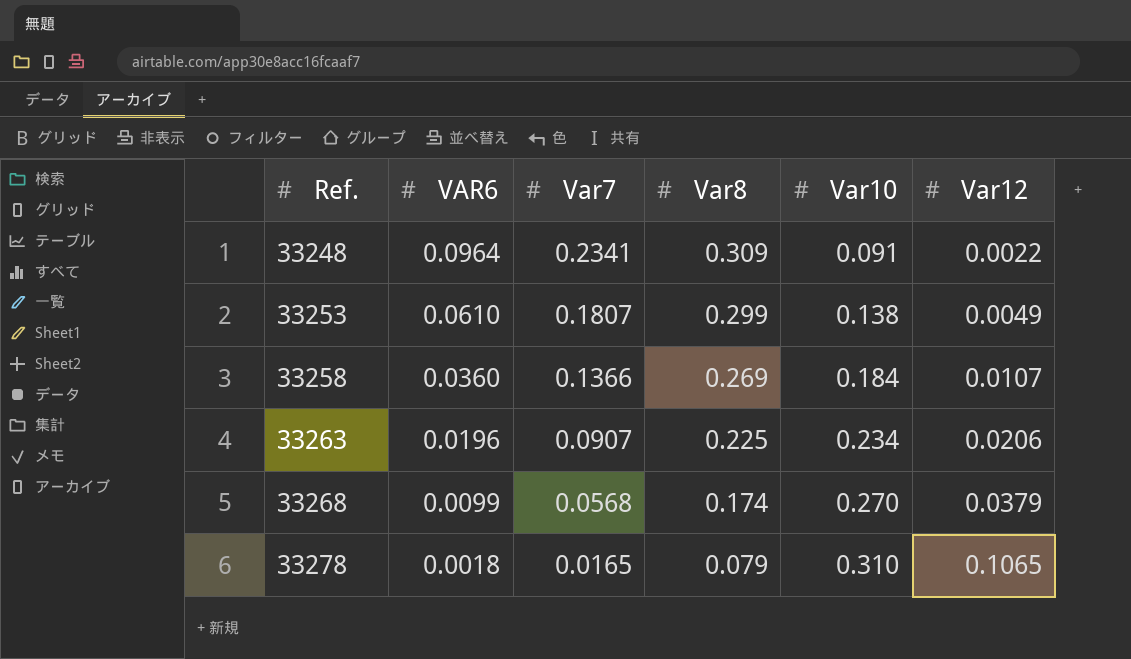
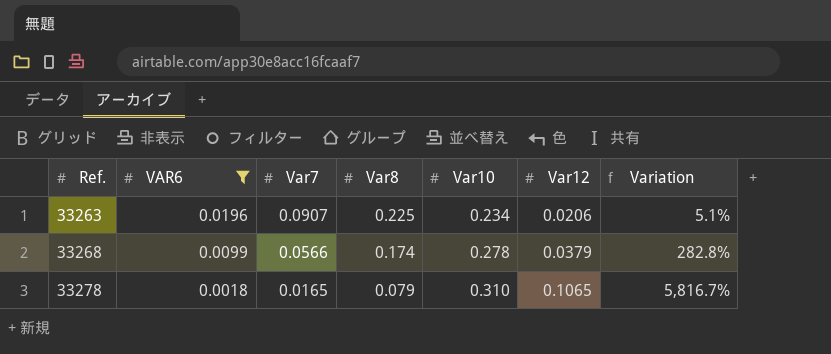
filter: none -> VAR6 <= 0.0196
column Variation | formula: none -> ([Var12] - [VAR6]) / [VAR6]
33268 | Var7: 0.0568 -> 0.0566
33268 | Var10: 0.270 -> 0.278

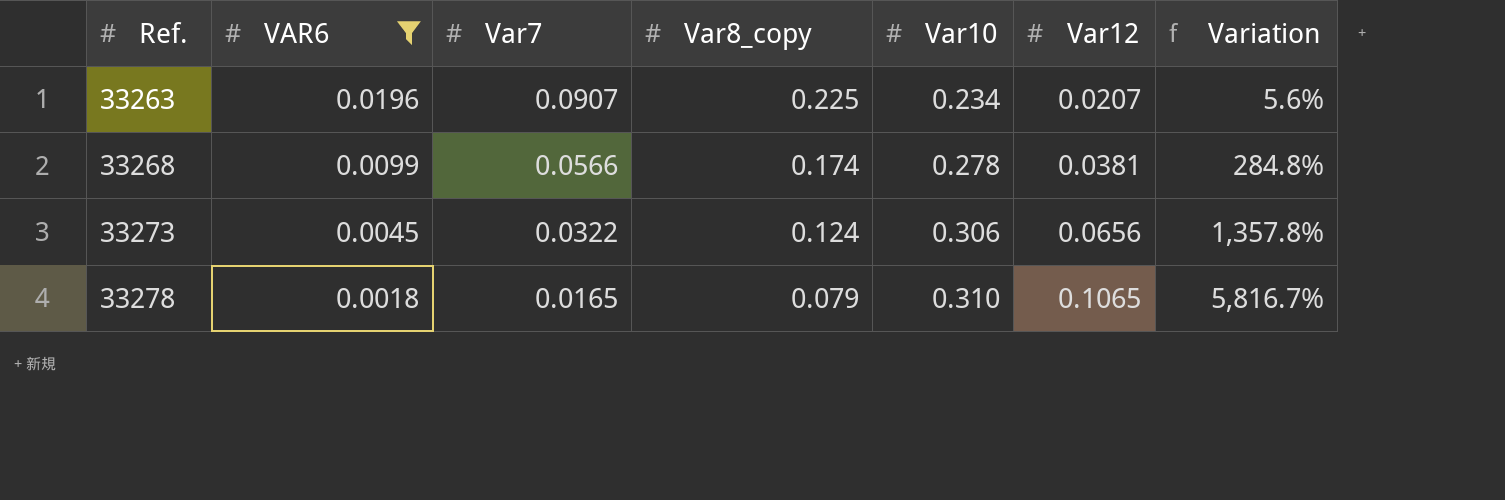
column name: Var8 -> Var8_copy
33263 | Var12: 0.0206 -> 0.0207
33263 | Variation: 5.1% -> 5.6%
33268 | Var12: 0.0379 -> 0.0381
33268 | Variation: 282.8% -> 284.8%
row 33273: none -> 0.0045 | 0.0322 | 0.124 | 0.306 | 0.0656 | 1,357.8%

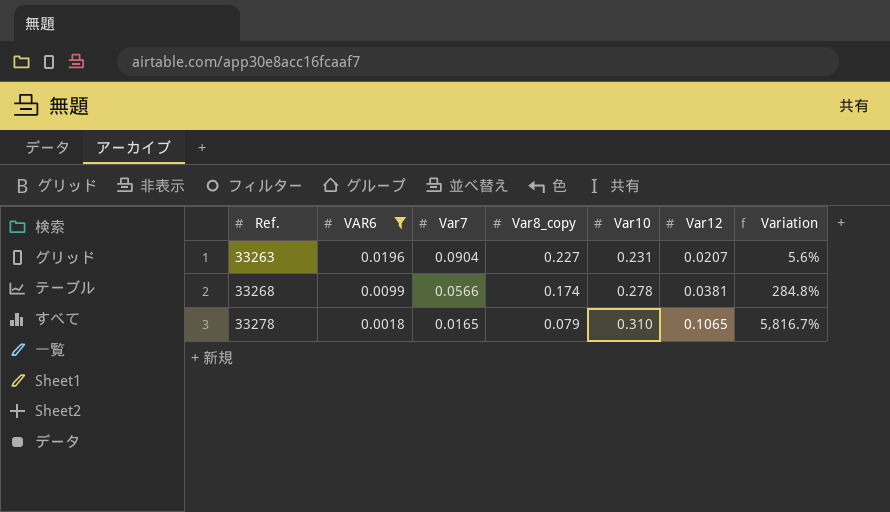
row 33273: 0.0045 | 0.0322 | 0.124 | 0.306 | 0.0656 | 1,357.8% -> none
33263 | Var7: 0.0907 -> 0.0904
33263 | Var8_copy: 0.225 -> 0.227
33263 | Var10: 0.234 -> 0.231

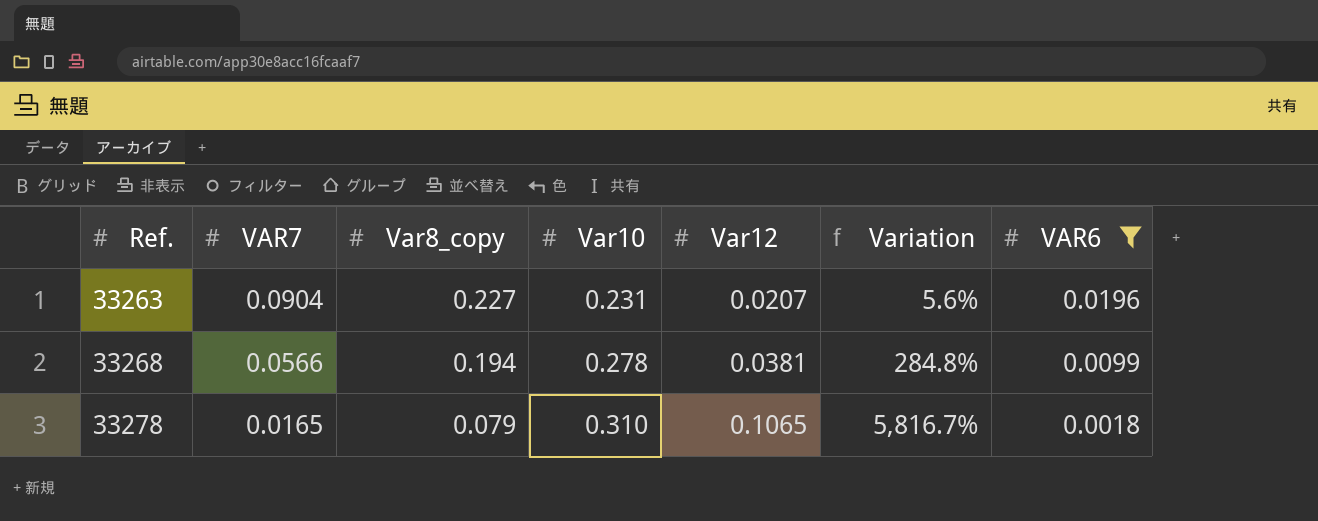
column name: Var7 -> VAR7
column VAR6 | position: 2 -> 7
33268 | Var8_copy: 0.174 -> 0.194

